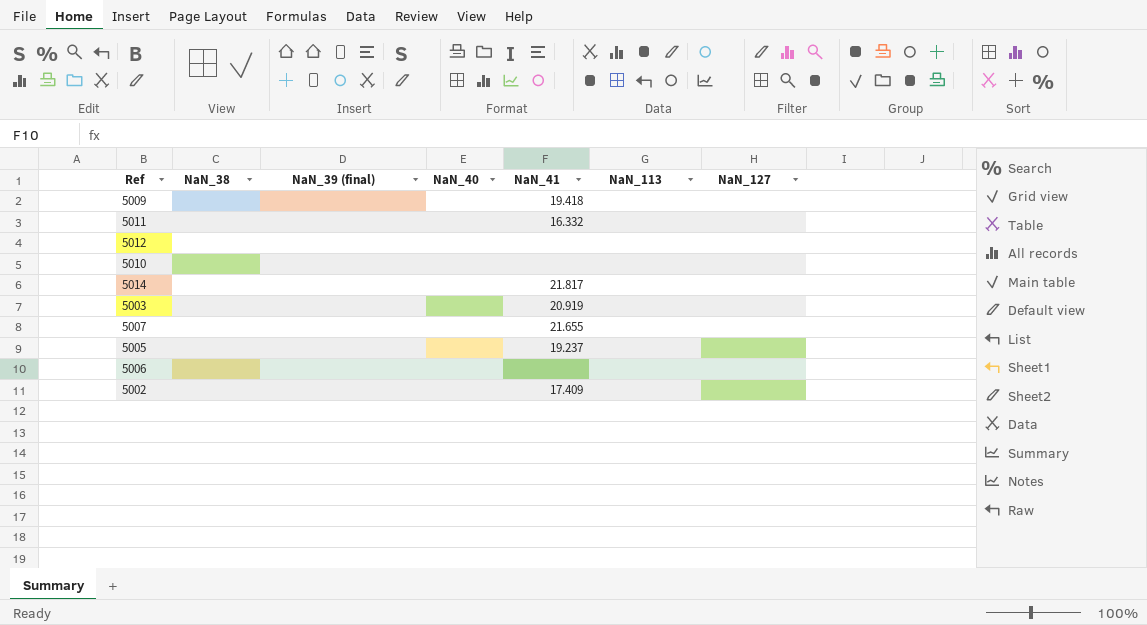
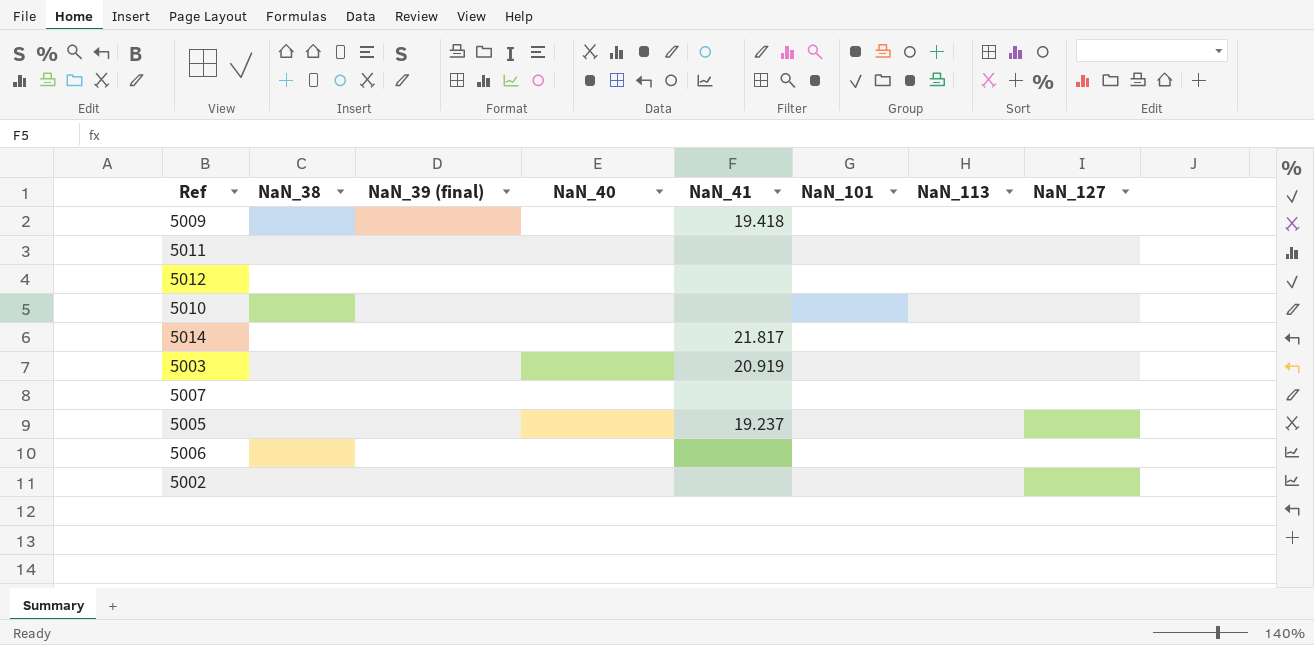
column NaN_101 | position: none -> 6
5011 | NaN_41: 16.332 -> none
5007 | NaN_41: 21.655 -> none
5002 | NaN_41: 17.409 -> none

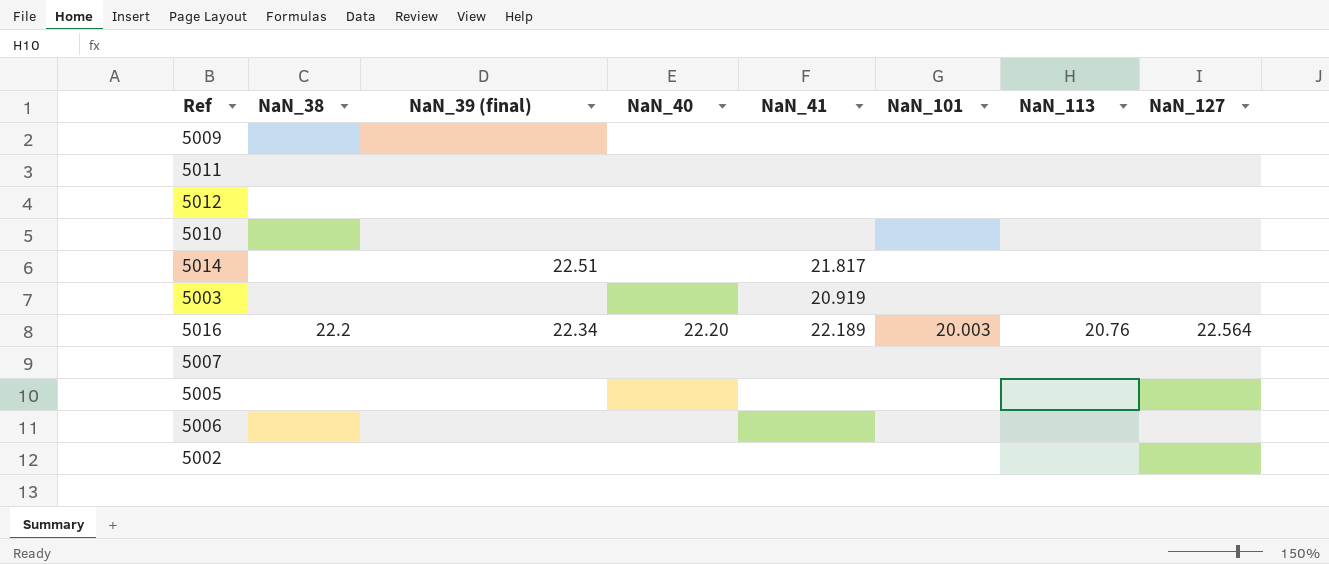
5009 | NaN_41: 19.418 -> none
5014 | NaN_39 (final): none -> 22.51
row 5016: none -> 22.2 | 22.34 | 22.20 | 22.189 | 20.003 | 20.76 | 22.564
5005 | NaN_41: 19.237 -> none

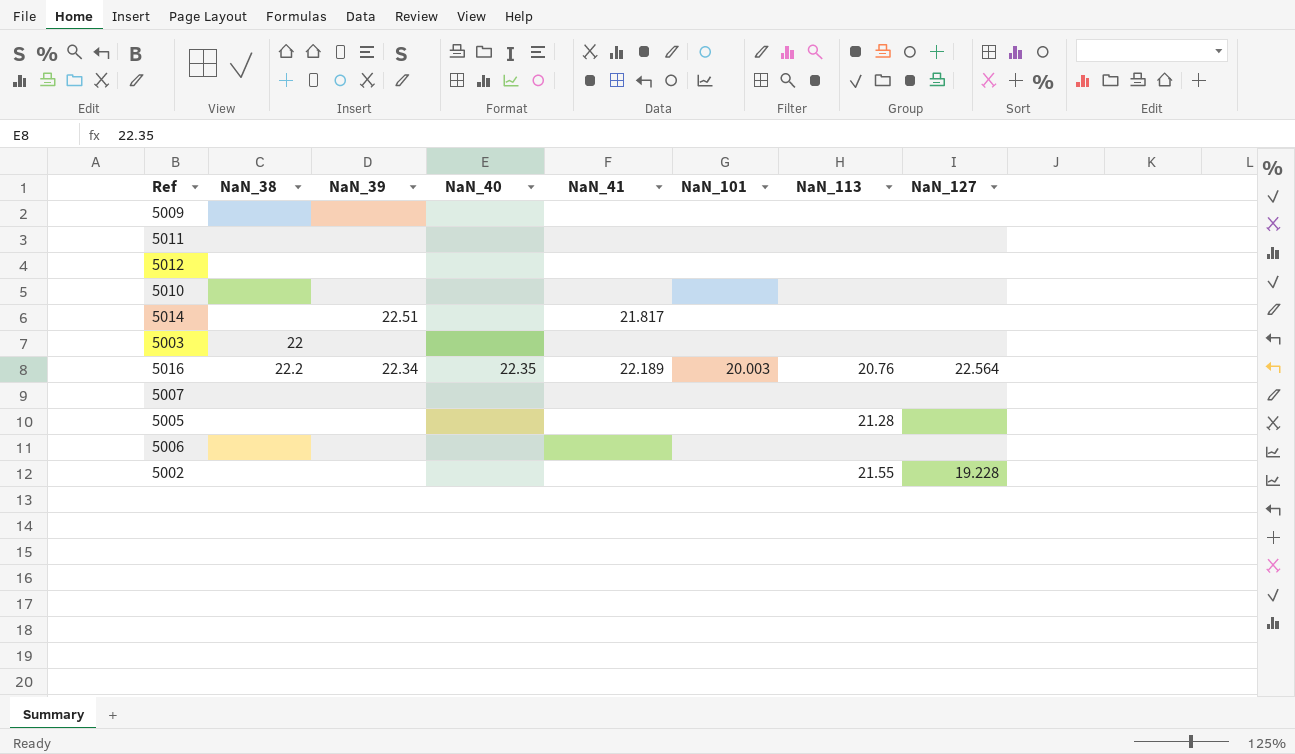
column name: NaN_39 (final) -> NaN_39
5003 | NaN_38: none -> 22
5003 | NaN_41: 20.919 -> none
5016 | NaN_40: 22.20 -> 22.35
5005 | NaN_113: none -> 21.28
5002 | NaN_113: none -> 21.55
5002 | NaN_127: none -> 19.228

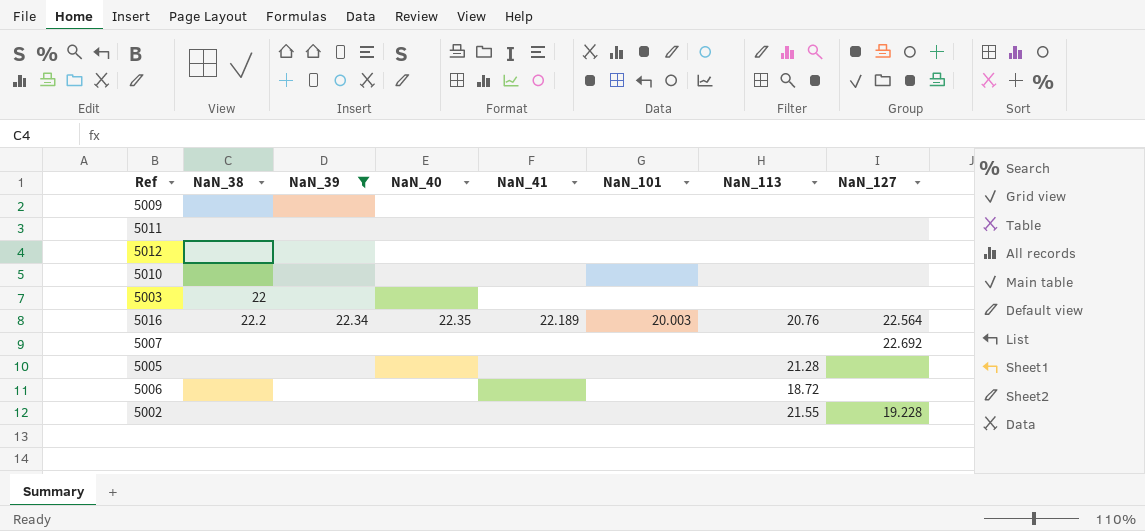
filter: none -> NaN_39 != 22.51
5007 | NaN_127: none -> 22.692
5006 | NaN_113: none -> 18.72

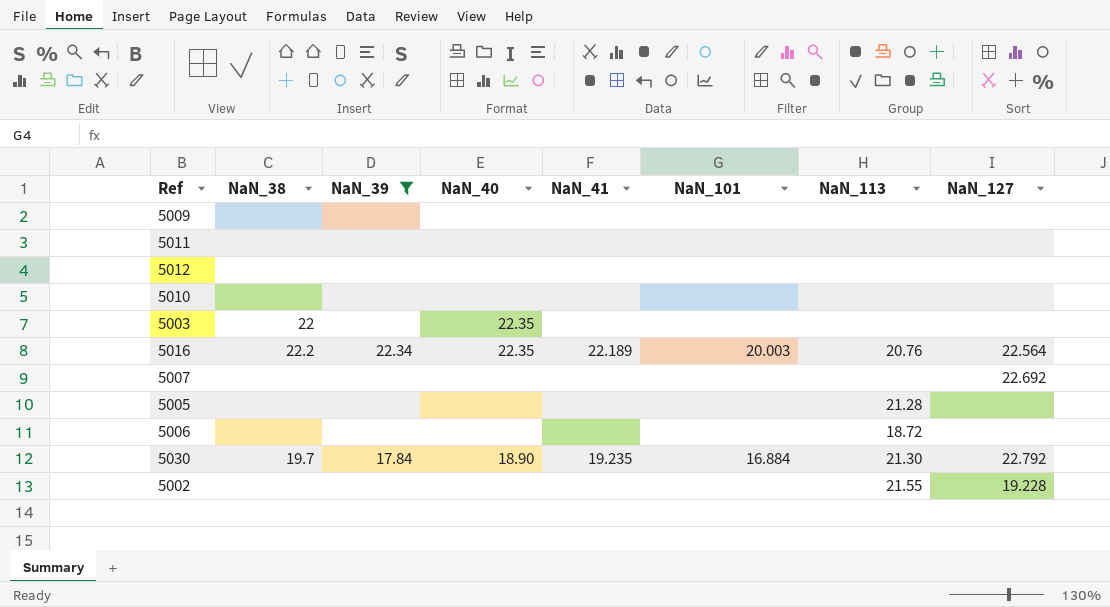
5003 | NaN_40: none -> 22.35
row 5030: none -> 19.7 | 17.84 | 18.90 | 19.235 | 16.884 | 21.30 | 22.792

